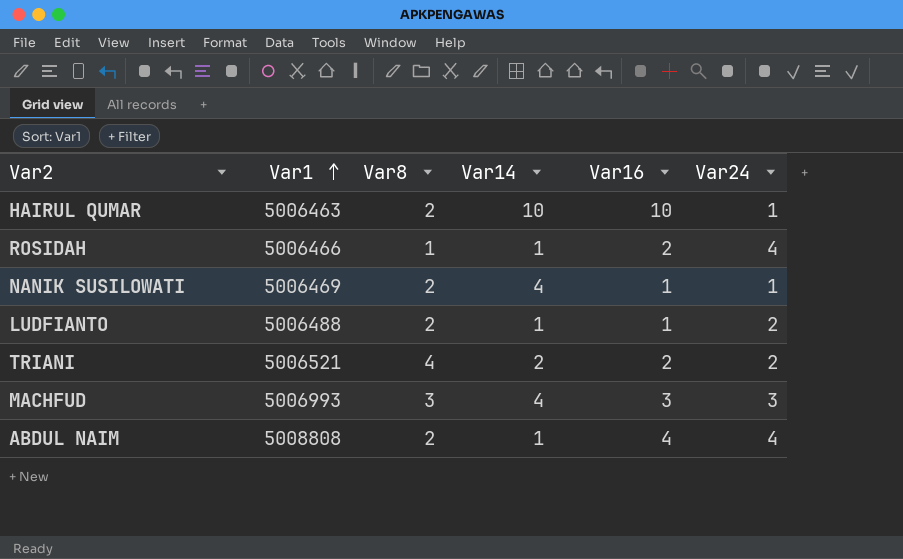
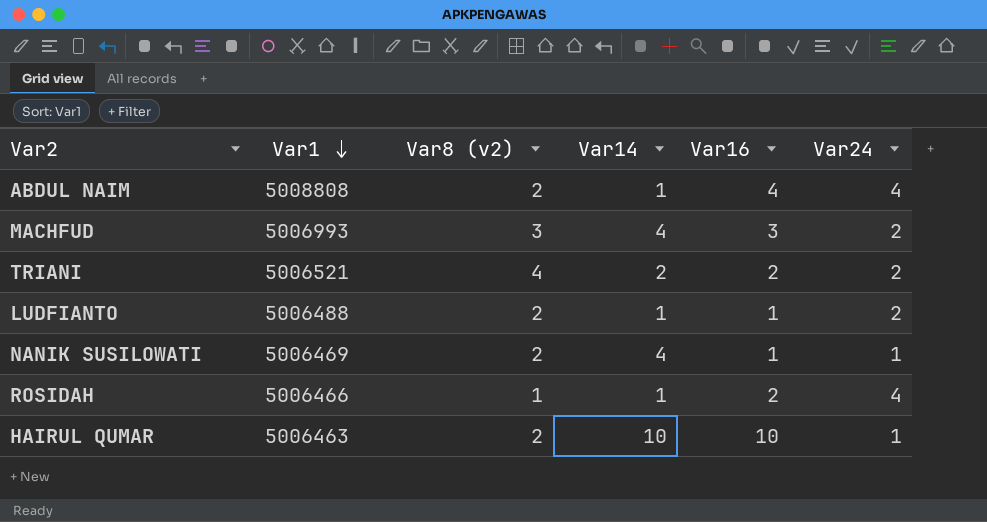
row order: Var1 ascending -> Var1 descending
column name: Var8 -> Var8 (v2)
MACHFUD | Var24: 3 -> 2

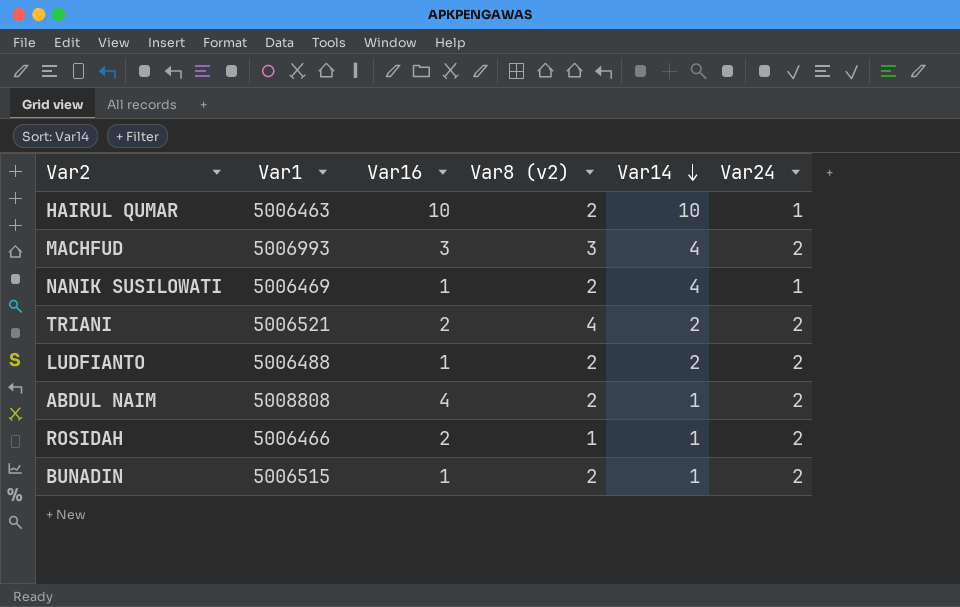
row order: Var1 descending -> Var14 descending
column Var16 | position: 5 -> 3
LUDFIANTO | Var14: 1 -> 2
ABDUL NAIM | Var24: 4 -> 2
ROSIDAH | Var24: 4 -> 2
row BUNADIN: none -> 5006515 | 1 | 2 | 1 | 2

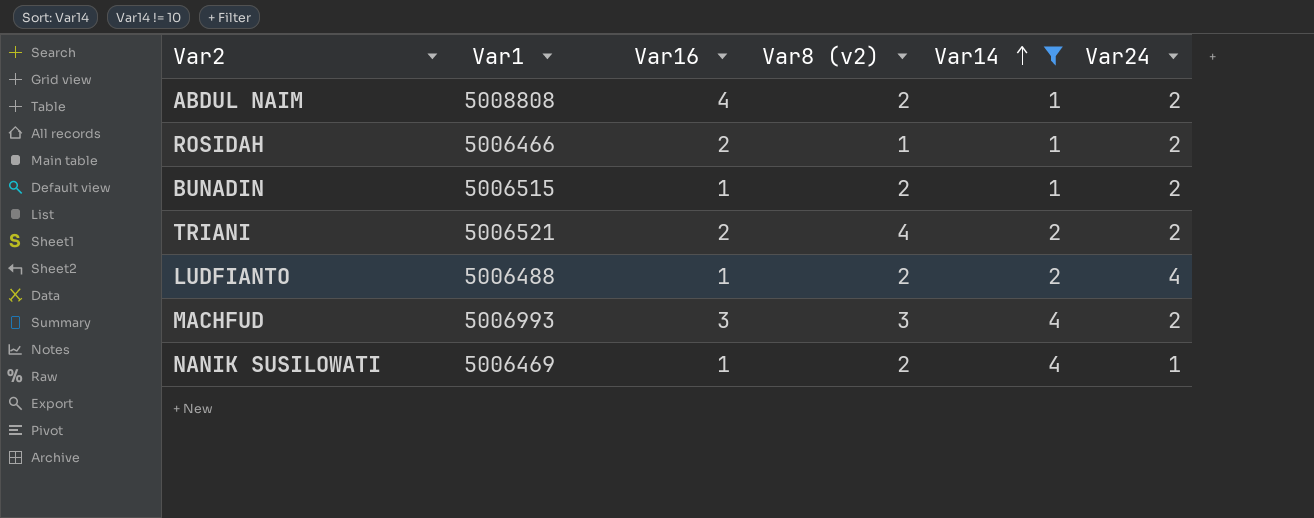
filter: none -> Var14 != 10
row order: Var14 descending -> Var14 ascending
LUDFIANTO | Var24: 2 -> 4

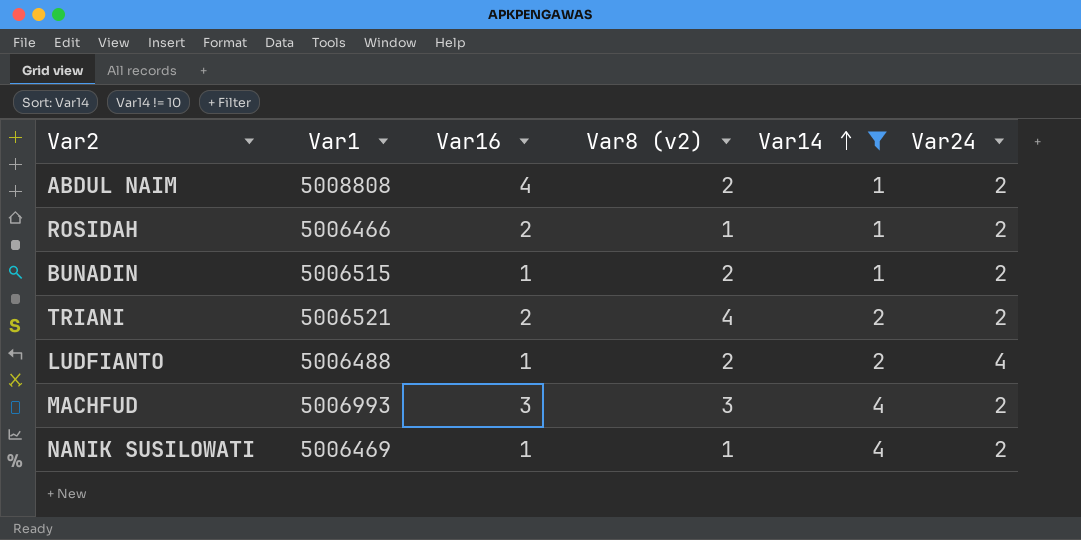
NANIK SUSILOWATI | Var8 (v2): 2 -> 1
NANIK SUSILOWATI | Var24: 1 -> 2

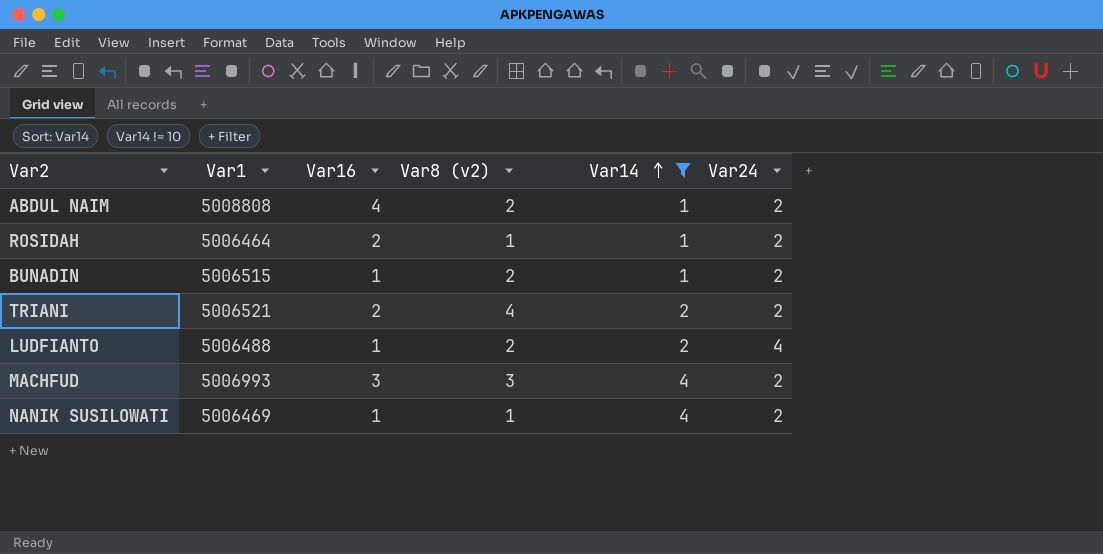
ROSIDAH | Var1: 5006466 -> 5006464

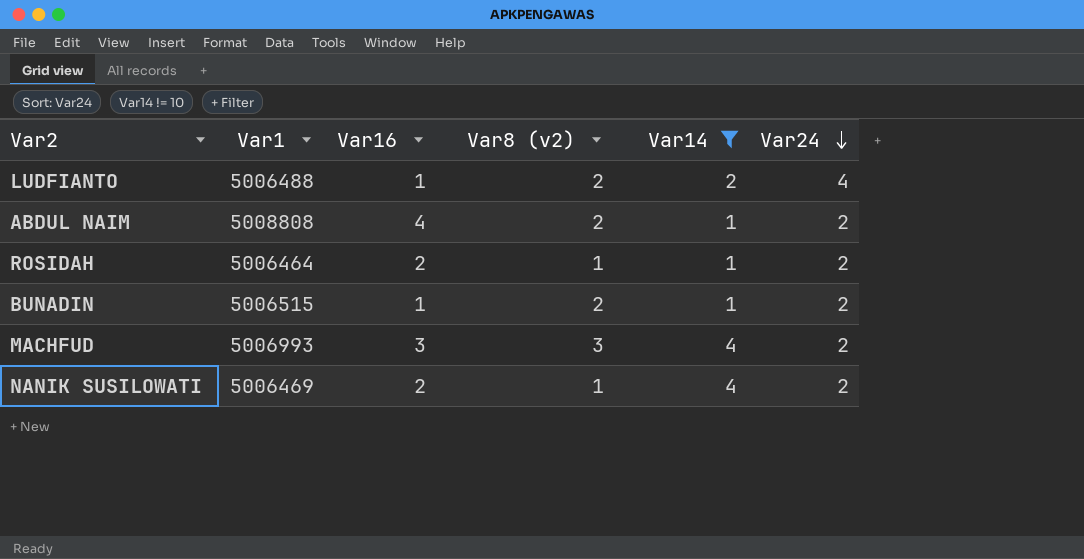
row order: Var14 ascending -> Var24 descending
row TRIANI: 5006521 | 2 | 4 | 2 | 2 -> none
NANIK SUSILOWATI | Var16: 1 -> 2

